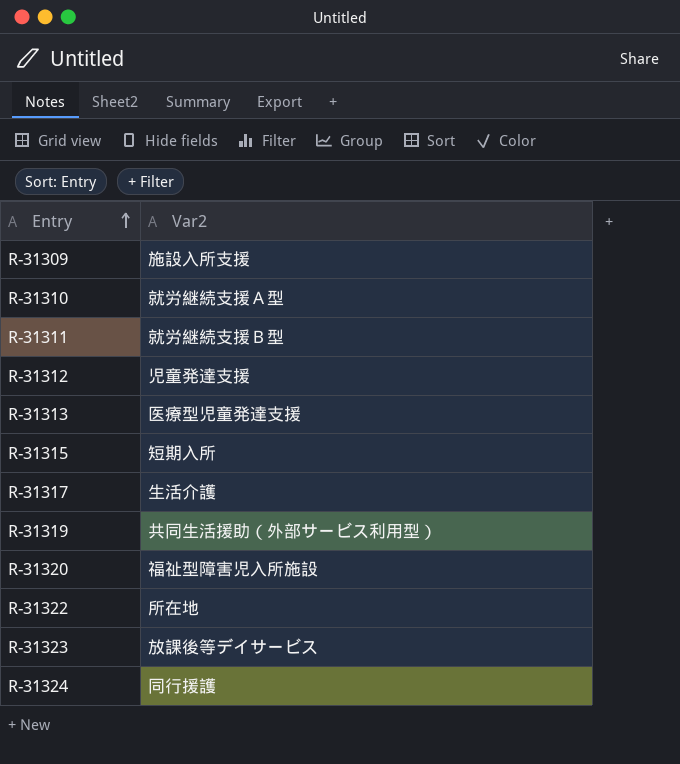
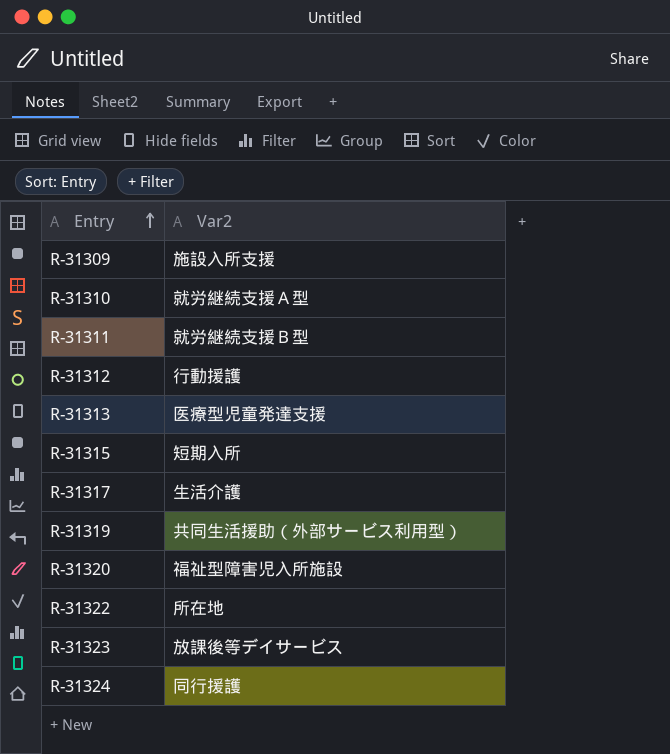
R-31312 | Var2: 児童発達支援 -> 行動援護

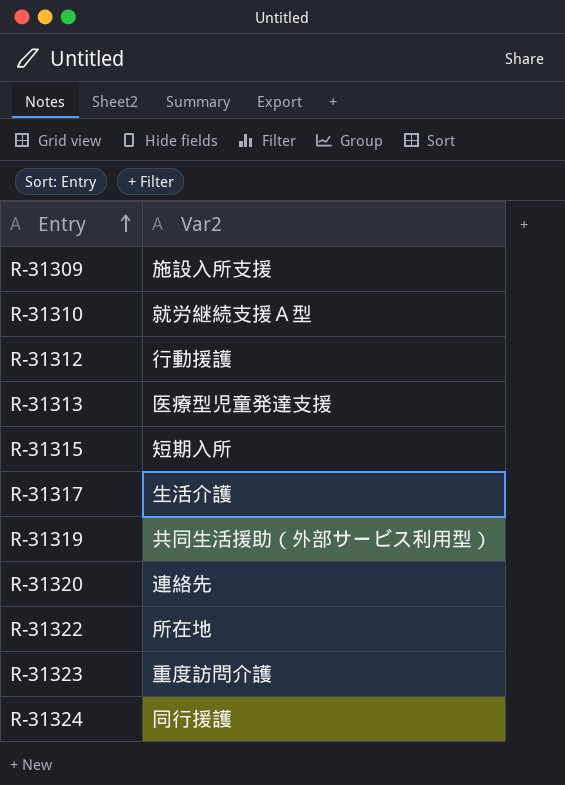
row R-31311: 就労継続支援Ｂ型 -> none
R-31320 | Var2: 福祉型障害児入所施設 -> 連絡先
R-31323 | Var2: 放課後等デイサービス -> 重度訪問介護

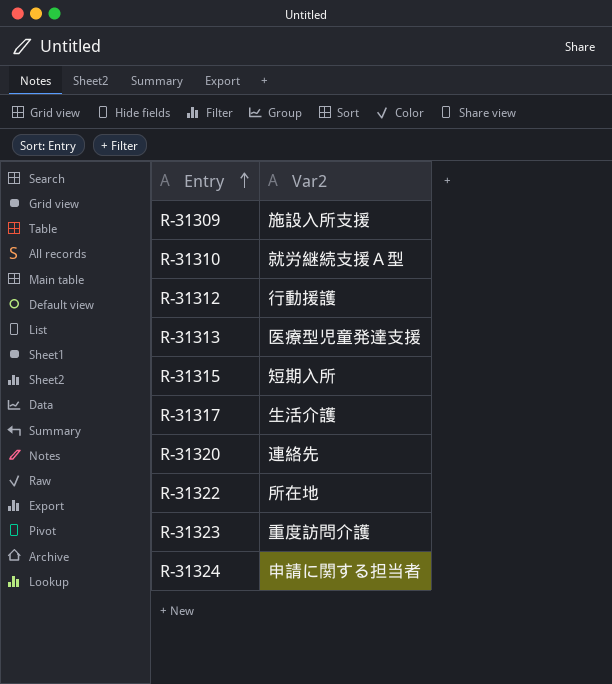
row R-31319: 共同生活援助（外部サービス利用型） -> none
R-31324 | Var2: 同行援護 -> 申請に関する担当者

